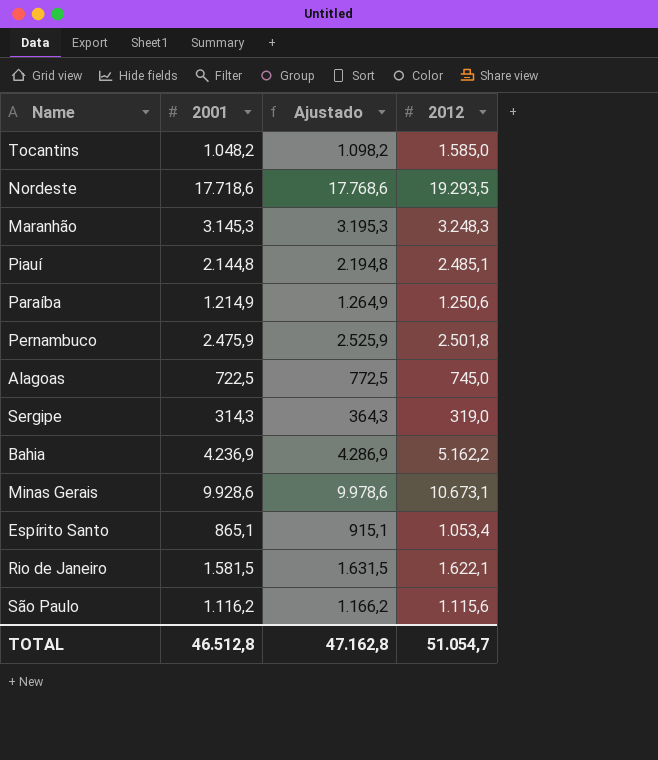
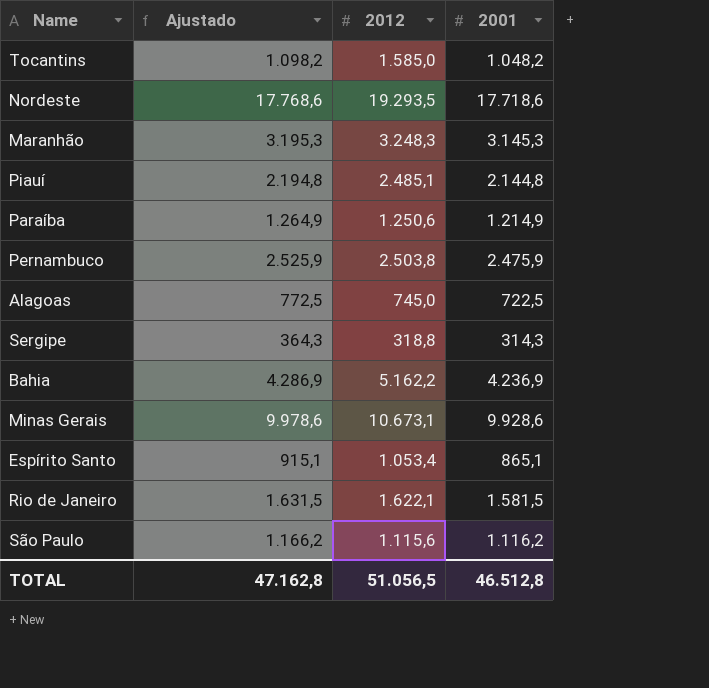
column 2001 | position: 2 -> 4
Pernambuco | 2012: 2.501,8 -> 2.503,8
Sergipe | 2012: 319,0 -> 318,8
TOTAL | 2012: 51.054,7 -> 51.056,5

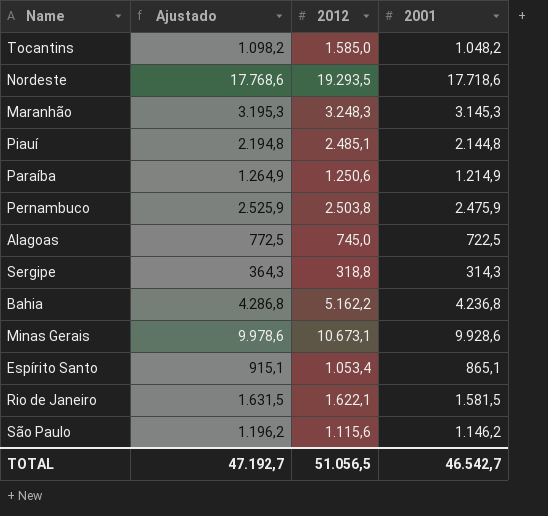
Bahia | Ajustado: 4.286,9 -> 4.286,8
Bahia | 2001: 4.236,9 -> 4.236,8
São Paulo | Ajustado: 1.166,2 -> 1.196,2
São Paulo | 2001: 1.116,2 -> 1.146,2
TOTAL | Ajustado: 47.162,8 -> 47.192,7
TOTAL | 2001: 46.512,8 -> 46.542,7

